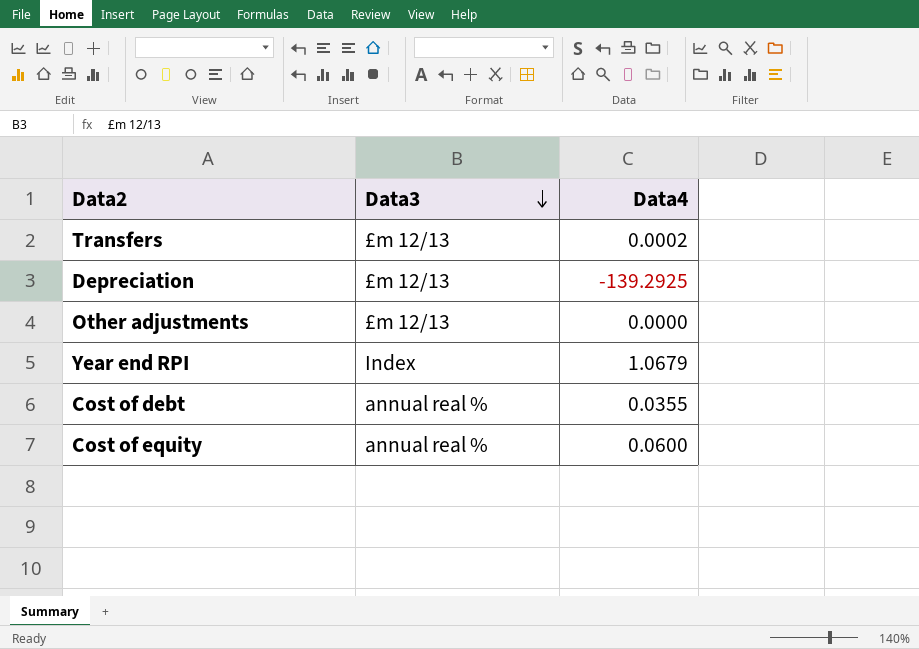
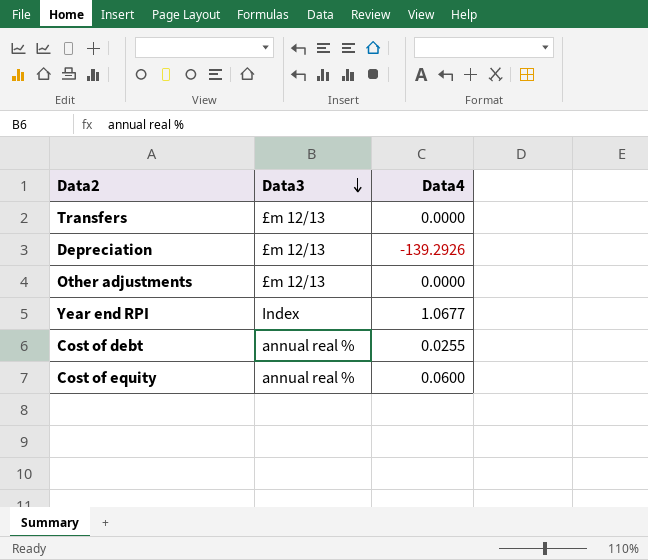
Transfers | Data4: 0.0002 -> 0.0000
Depreciation | Data4: -139.2925 -> -139.2926
Year end RPI | Data4: 1.0679 -> 1.0677
Cost of debt | Data4: 0.0355 -> 0.0255

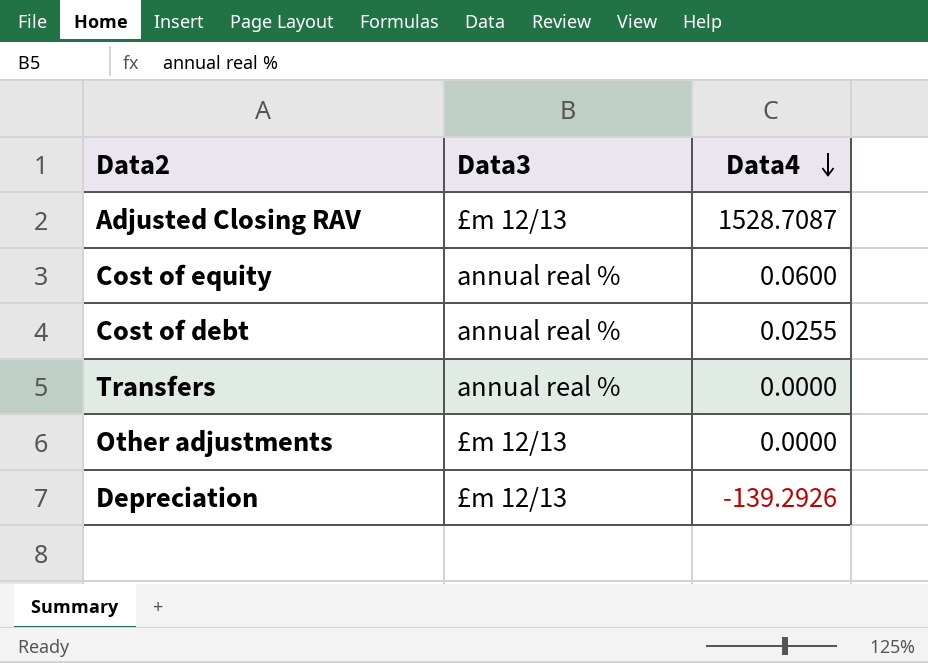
row order: Data3 descending -> Data4 descending
row Year end RPI: Index | 1.0677 -> none
row Adjusted Closing RAV: none -> £m 12/13 | 1528.7087
Transfers | Data3: £m 12/13 -> annual real %

